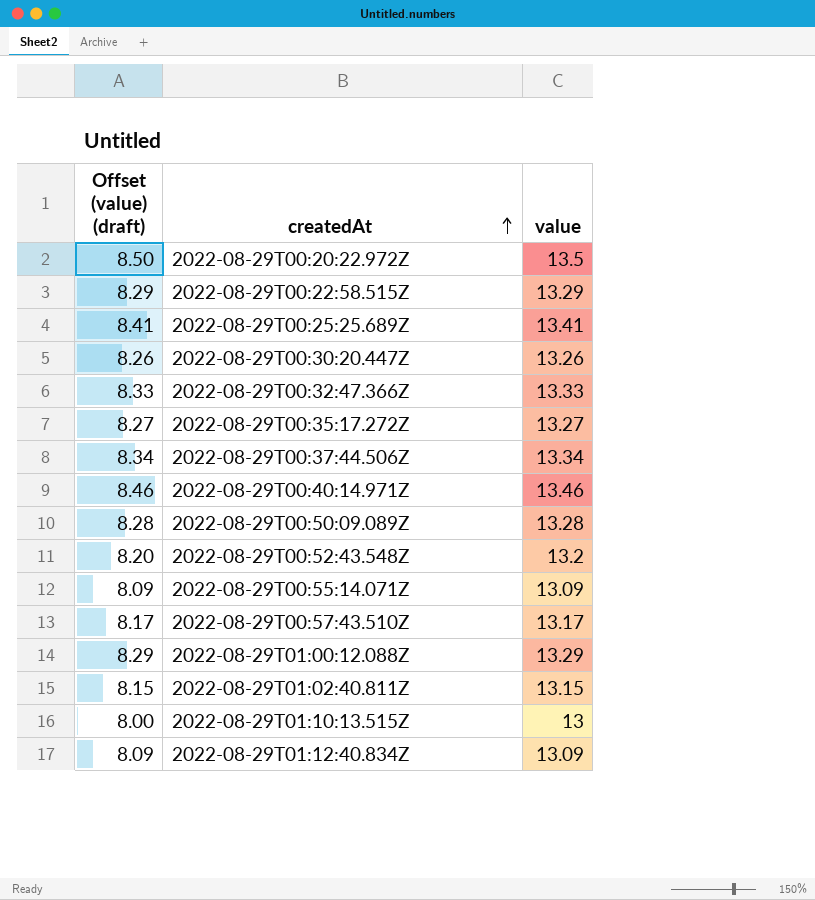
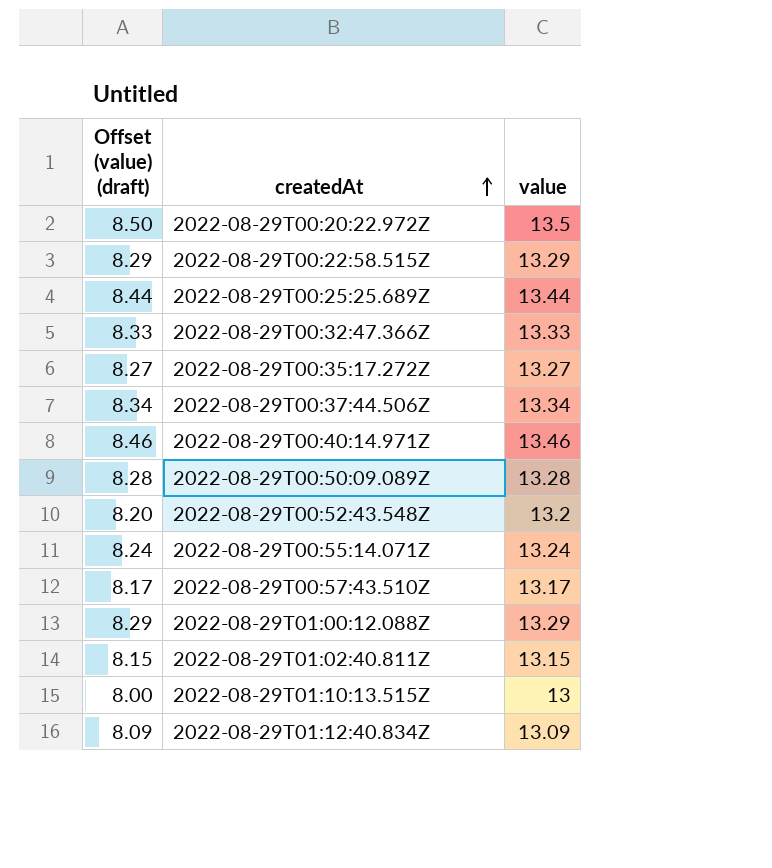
row 2022-08-29T00:30:20.447Z: 8.26 | 13.26 -> none
2022-08-29T00:25:25.689Z | Offset (value) (draft): 8.41 -> 8.44
2022-08-29T00:25:25.689Z | value: 13.41 -> 13.44
2022-08-29T00:55:14.071Z | Offset (value) (draft): 8.09 -> 8.24
2022-08-29T00:55:14.071Z | value: 13.09 -> 13.24

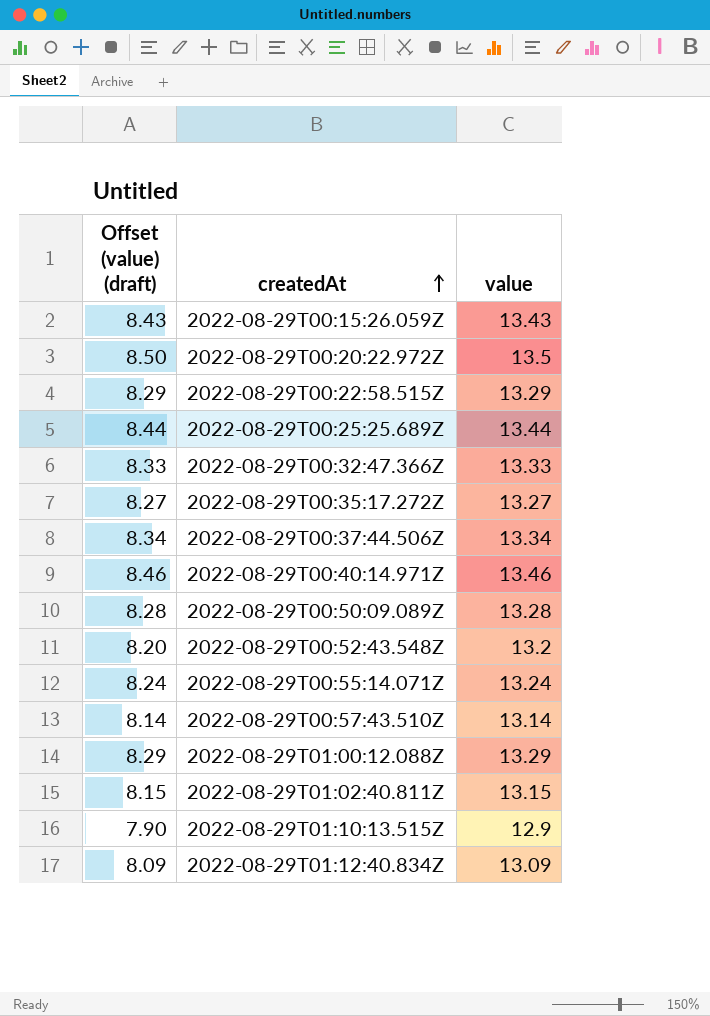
row 2022-08-29T00:15:26.059Z: none -> 8.43 | 13.43
2022-08-29T00:57:43.510Z | Offset (value) (draft): 8.17 -> 8.14
2022-08-29T00:57:43.510Z | value: 13.17 -> 13.14
2022-08-29T01:10:13.515Z | Offset (value) (draft): 8.00 -> 7.90
2022-08-29T01:10:13.515Z | value: 13 -> 12.9

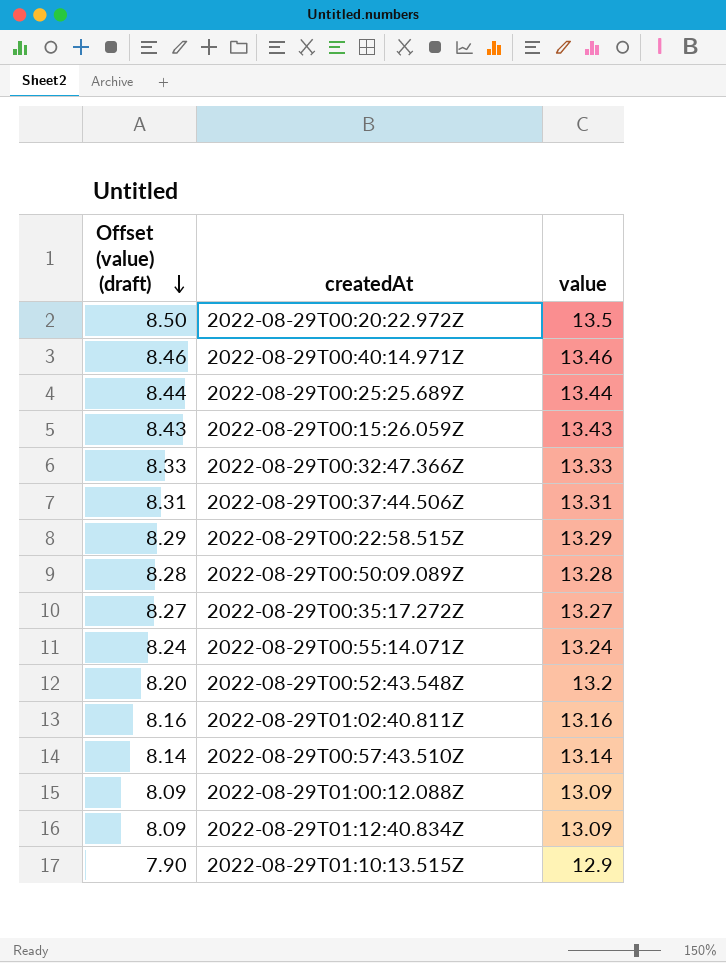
row order: createdAt ascending -> Offset (value) (draft) descending
2022-08-29T00:37:44.506Z | Offset (value) (draft): 8.34 -> 8.31
2022-08-29T00:37:44.506Z | value: 13.34 -> 13.31
2022-08-29T01:02:40.811Z | Offset (value) (draft): 8.15 -> 8.16
2022-08-29T01:02:40.811Z | value: 13.15 -> 13.16
2022-08-29T01:00:12.088Z | Offset (value) (draft): 8.29 -> 8.09
2022-08-29T01:00:12.088Z | value: 13.29 -> 13.09

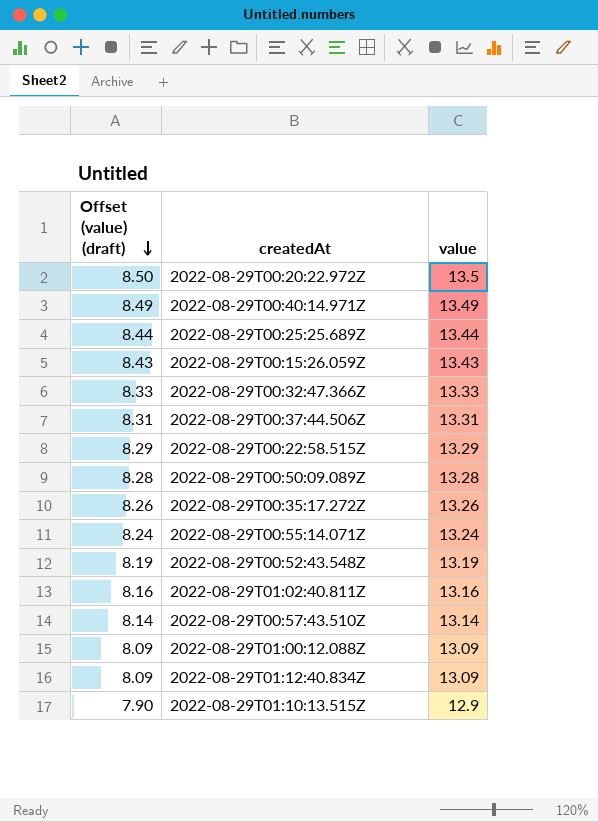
2022-08-29T00:40:14.971Z | Offset (value) (draft): 8.46 -> 8.49
2022-08-29T00:40:14.971Z | value: 13.46 -> 13.49
2022-08-29T00:35:17.272Z | Offset (value) (draft): 8.27 -> 8.26
2022-08-29T00:35:17.272Z | value: 13.27 -> 13.26
2022-08-29T00:52:43.548Z | Offset (value) (draft): 8.20 -> 8.19
2022-08-29T00:52:43.548Z | value: 13.2 -> 13.19

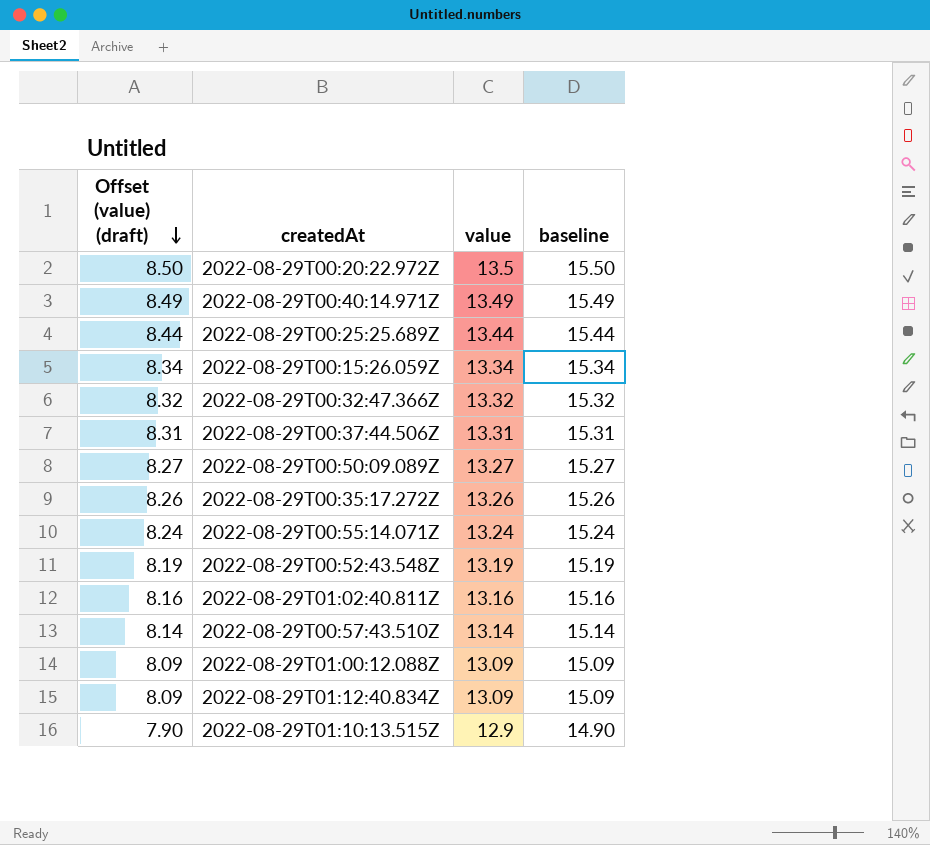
column baseline | formula: none -> [value] + 2
row 2022-08-29T00:22:58.515Z: 8.29 | 13.29 -> none
2022-08-29T00:15:26.059Z | Offset (value) (draft): 8.43 -> 8.34
2022-08-29T00:15:26.059Z | value: 13.43 -> 13.34
2022-08-29T00:32:47.366Z | Offset (value) (draft): 8.33 -> 8.32
2022-08-29T00:32:47.366Z | value: 13.33 -> 13.32
2022-08-29T00:50:09.089Z | Offset (value) (draft): 8.28 -> 8.27
2022-08-29T00:50:09.089Z | value: 13.28 -> 13.27

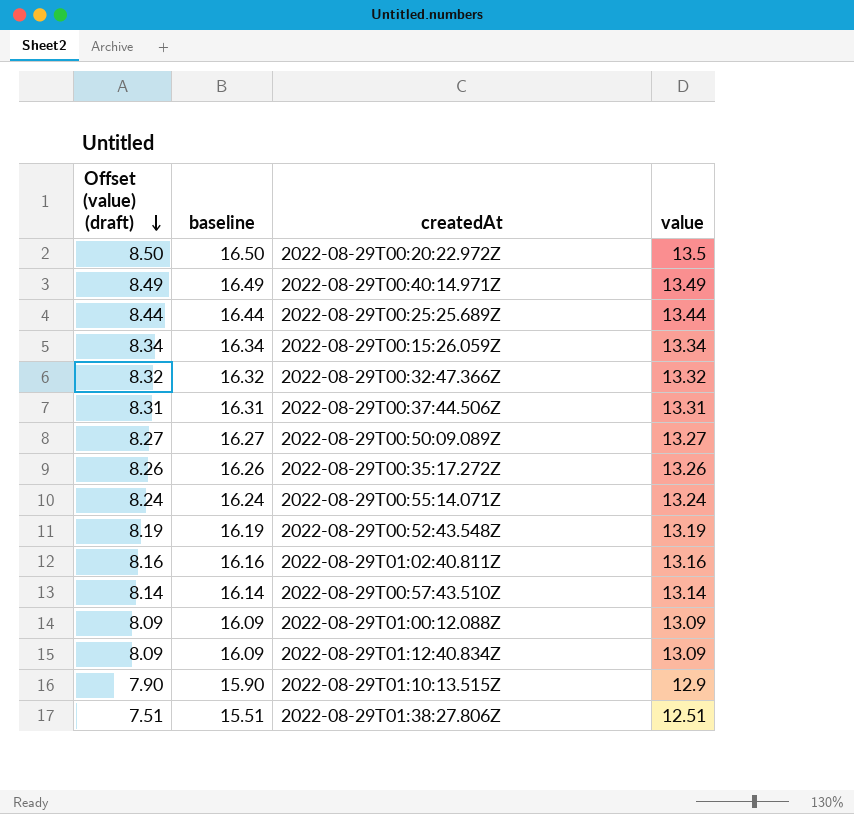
column baseline | formula: [value] + 2 -> [value] + 3
column baseline | position: 4 -> 2
row 2022-08-29T01:38:27.806Z: none -> 7.51 | 15.51 | 12.51

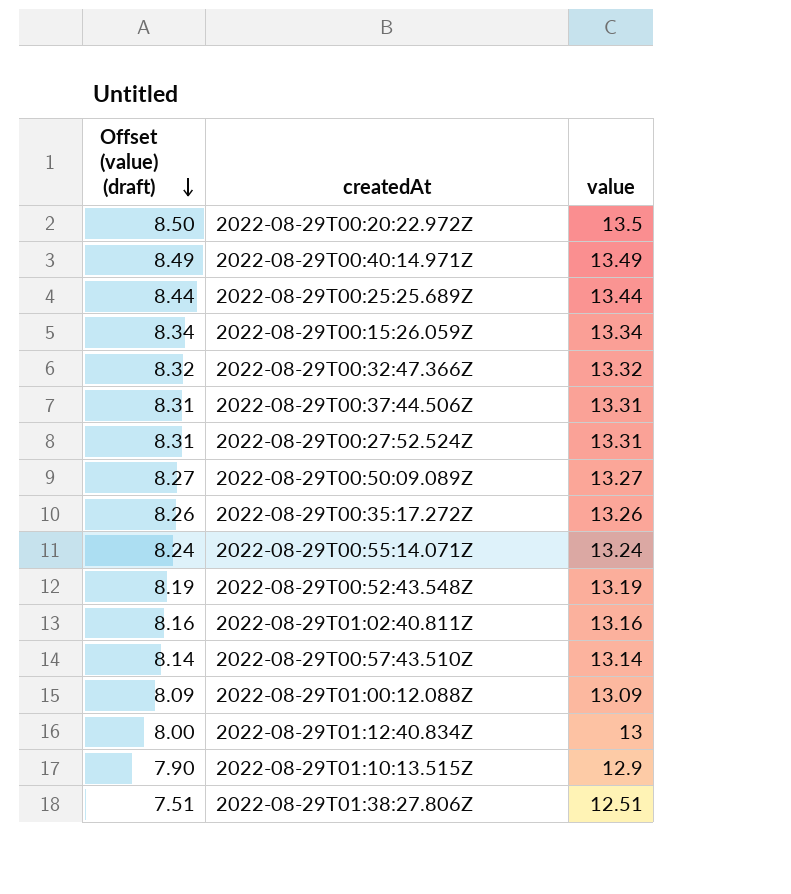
column baseline | formula: [value] + 3 -> none
row 2022-08-29T00:27:52.524Z: none -> 8.31 | 13.31
2022-08-29T01:12:40.834Z | Offset (value) (draft): 8.09 -> 8.00
2022-08-29T01:12:40.834Z | value: 13.09 -> 13

